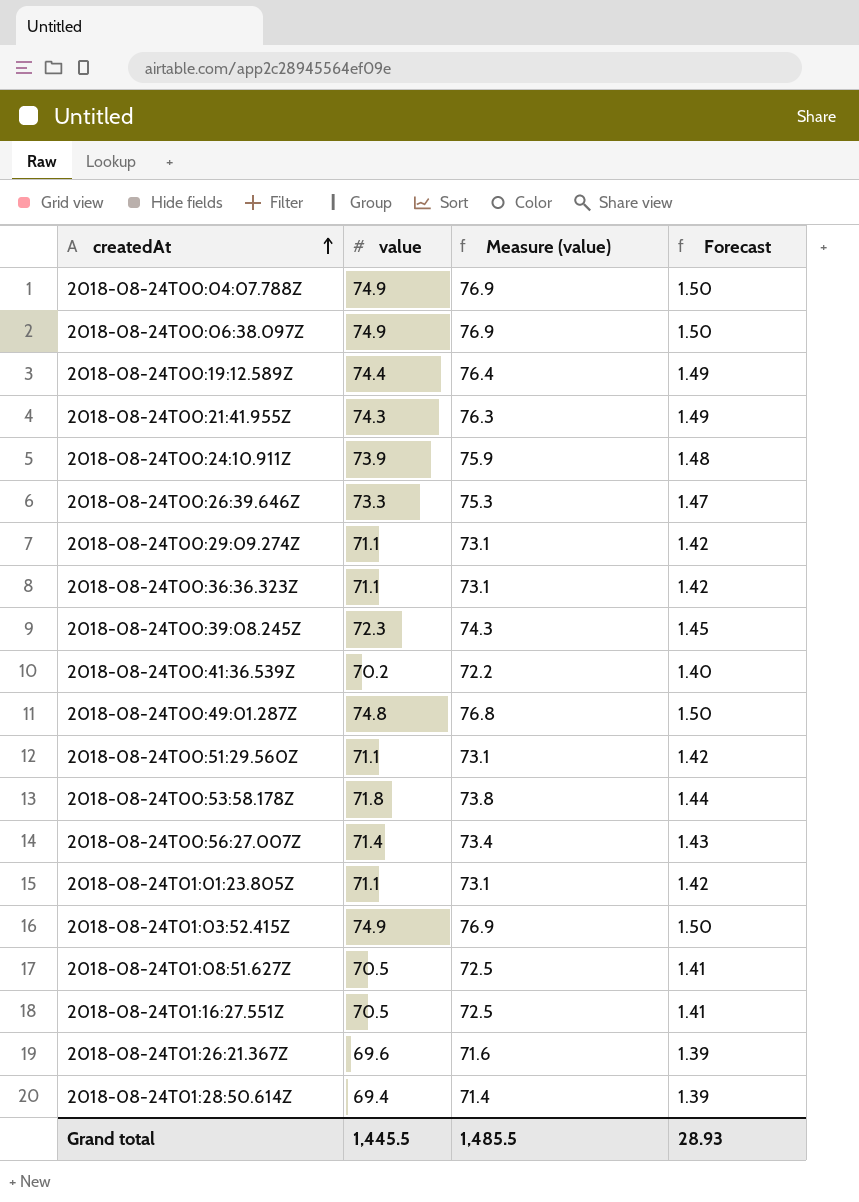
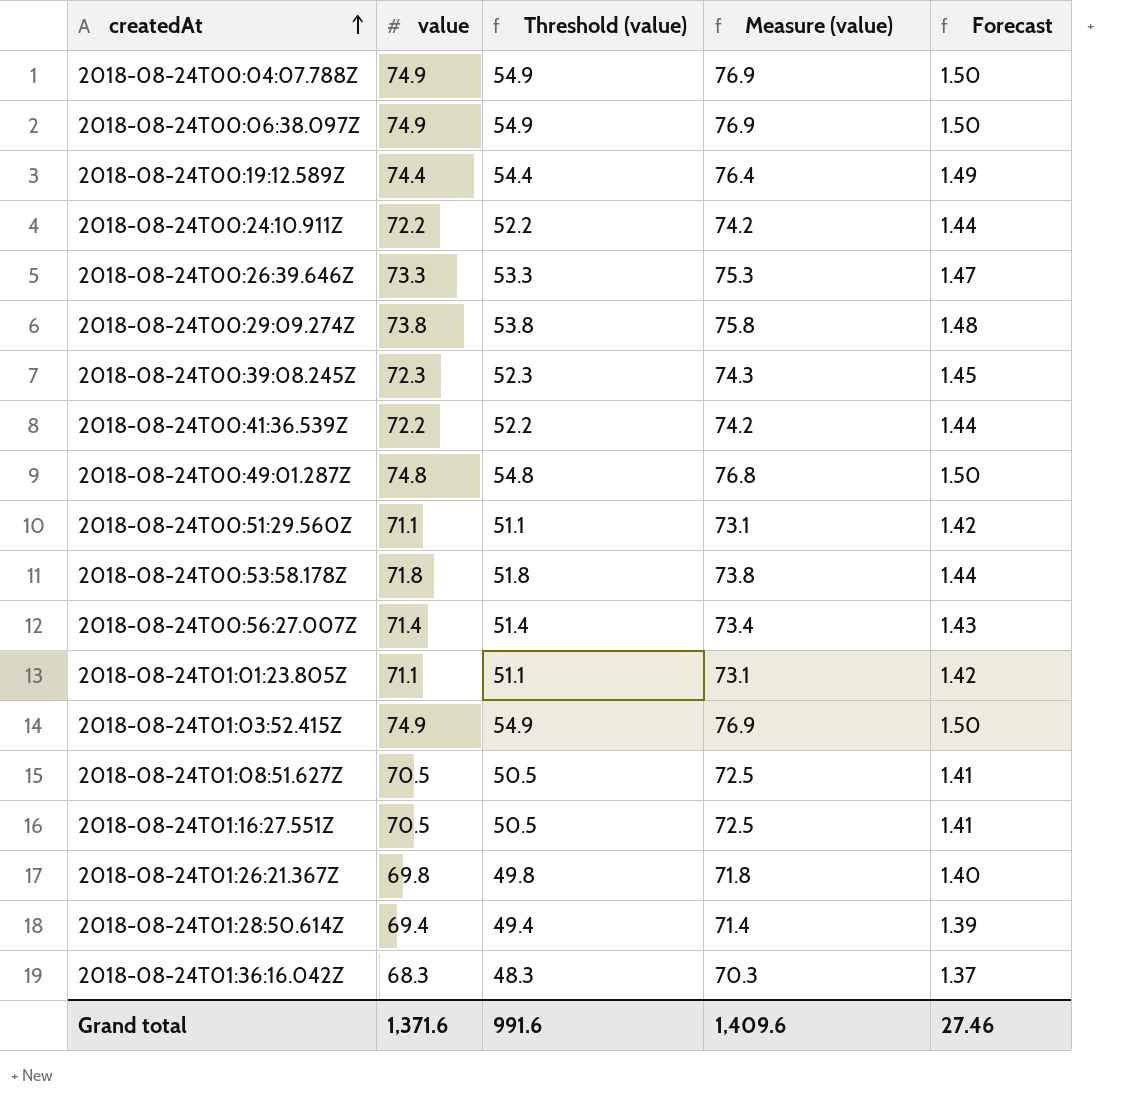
column Threshold (value) | formula: none -> [value] - 20
row 2018-08-24T00:21:41.955Z: 74.3 | 76.3 | 1.49 -> none
row 2018-08-24T00:36:36.323Z: 71.1 | 73.1 | 1.42 -> none
2018-08-24T00:24:10.911Z | value: 73.9 -> 72.2
2018-08-24T00:24:10.911Z | Measure (value): 75.9 -> 74.2
2018-08-24T00:24:10.911Z | Forecast: 1.48 -> 1.44
2018-08-24T00:29:09.274Z | value: 71.1 -> 73.8
2018-08-24T00:29:09.274Z | Measure (value): 73.1 -> 75.8
2018-08-24T00:29:09.274Z | Forecast: 1.42 -> 1.48
2018-08-24T00:41:36.539Z | value: 70.2 -> 72.2
2018-08-24T00:41:36.539Z | Measure (value): 72.2 -> 74.2
2018-08-24T00:41:36.539Z | Forecast: 1.40 -> 1.44
2018-08-24T01:26:21.367Z | value: 69.6 -> 69.8
2018-08-24T01:26:21.367Z | Measure (value): 71.6 -> 71.8
2018-08-24T01:26:21.367Z | Forecast: 1.39 -> 1.40
row 2018-08-24T01:36:16.042Z: none -> 68.3 | 48.3 | 70.3 | 1.37
Grand total | value: 1,445.5 -> 1,371.6
Grand total | Measure (value): 1,485.5 -> 1,409.6
Grand total | Forecast: 28.93 -> 27.46

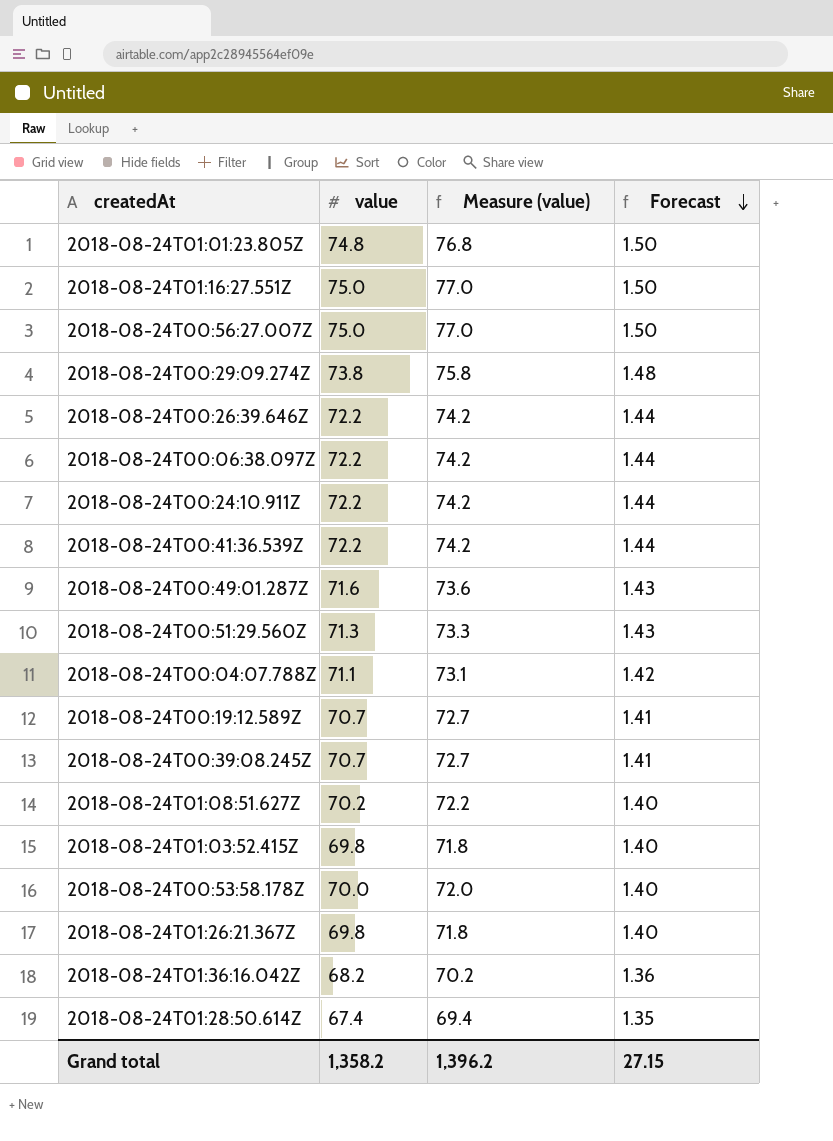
row order: createdAt ascending -> Forecast descending
column Threshold (value) | formula: [value] - 20 -> none
2018-08-24T01:01:23.805Z | value: 71.1 -> 74.8
2018-08-24T01:01:23.805Z | Measure (value): 73.1 -> 76.8
2018-08-24T01:01:23.805Z | Forecast: 1.42 -> 1.50
2018-08-24T01:16:27.551Z | value: 70.5 -> 75.0
2018-08-24T01:16:27.551Z | Measure (value): 72.5 -> 77.0
2018-08-24T01:16:27.551Z | Forecast: 1.41 -> 1.50
2018-08-24T00:56:27.007Z | value: 71.4 -> 75.0
2018-08-24T00:56:27.007Z | Measure (value): 73.4 -> 77.0
2018-08-24T00:56:27.007Z | Forecast: 1.43 -> 1.50
2018-08-24T00:26:39.646Z | value: 73.3 -> 72.2
2018-08-24T00:26:39.646Z | Measure (value): 75.3 -> 74.2
2018-08-24T00:26:39.646Z | Forecast: 1.47 -> 1.44
2018-08-24T00:06:38.097Z | value: 74.9 -> 72.2
2018-08-24T00:06:38.097Z | Measure (value): 76.9 -> 74.2
2018-08-24T00:06:38.097Z | Forecast: 1.50 -> 1.44
2018-08-24T00:49:01.287Z | value: 74.8 -> 71.6
2018-08-24T00:49:01.287Z | Measure (value): 76.8 -> 73.6
2018-08-24T00:49:01.287Z | Forecast: 1.50 -> 1.43
2018-08-24T00:51:29.560Z | value: 71.1 -> 71.3
2018-08-24T00:51:29.560Z | Measure (value): 73.1 -> 73.3
2018-08-24T00:51:29.560Z | Forecast: 1.42 -> 1.43
2018-08-24T00:04:07.788Z | value: 74.9 -> 71.1
2018-08-24T00:04:07.788Z | Measure (value): 76.9 -> 73.1
2018-08-24T00:04:07.788Z | Forecast: 1.50 -> 1.42
2018-08-24T00:19:12.589Z | value: 74.4 -> 70.7
2018-08-24T00:19:12.589Z | Measure (value): 76.4 -> 72.7
2018-08-24T00:19:12.589Z | Forecast: 1.49 -> 1.41
2018-08-24T00:39:08.245Z | value: 72.3 -> 70.7
2018-08-24T00:39:08.245Z | Measure (value): 74.3 -> 72.7
2018-08-24T00:39:08.245Z | Forecast: 1.45 -> 1.41
2018-08-24T01:08:51.627Z | value: 70.5 -> 70.2
2018-08-24T01:08:51.627Z | Measure (value): 72.5 -> 72.2
2018-08-24T01:08:51.627Z | Forecast: 1.41 -> 1.40
2018-08-24T01:03:52.415Z | value: 74.9 -> 69.8
2018-08-24T01:03:52.415Z | Measure (value): 76.9 -> 71.8
2018-08-24T01:03:52.415Z | Forecast: 1.50 -> 1.40
2018-08-24T00:53:58.178Z | value: 71.8 -> 70.0
2018-08-24T00:53:58.178Z | Measure (value): 73.8 -> 72.0
2018-08-24T00:53:58.178Z | Forecast: 1.44 -> 1.40
2018-08-24T01:36:16.042Z | value: 68.3 -> 68.2
2018-08-24T01:36:16.042Z | Measure (value): 70.3 -> 70.2
2018-08-24T01:36:16.042Z | Forecast: 1.37 -> 1.36
2018-08-24T01:28:50.614Z | value: 69.4 -> 67.4
2018-08-24T01:28:50.614Z | Measure (value): 71.4 -> 69.4
2018-08-24T01:28:50.614Z | Forecast: 1.39 -> 1.35
Grand total | value: 1,371.6 -> 1,358.2
Grand total | Measure (value): 1,409.6 -> 1,396.2
Grand total | Forecast: 27.46 -> 27.15

